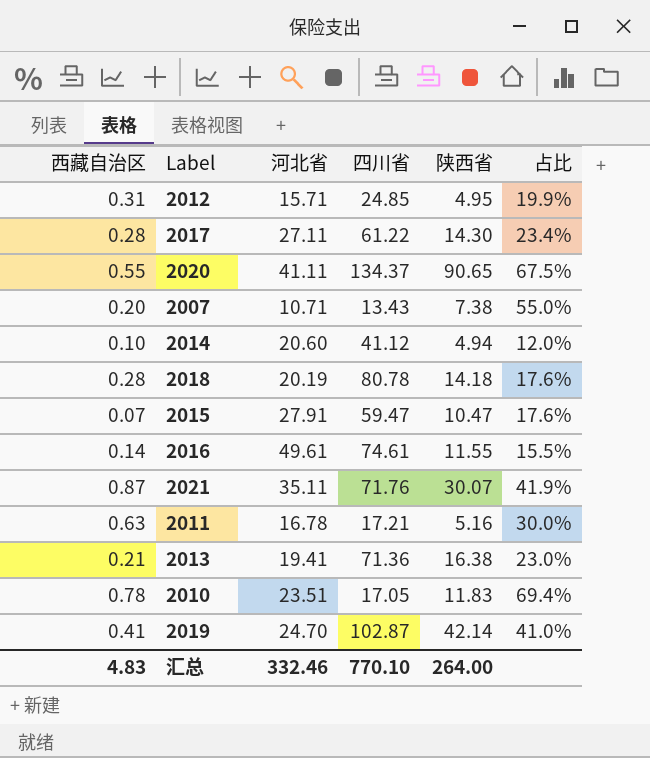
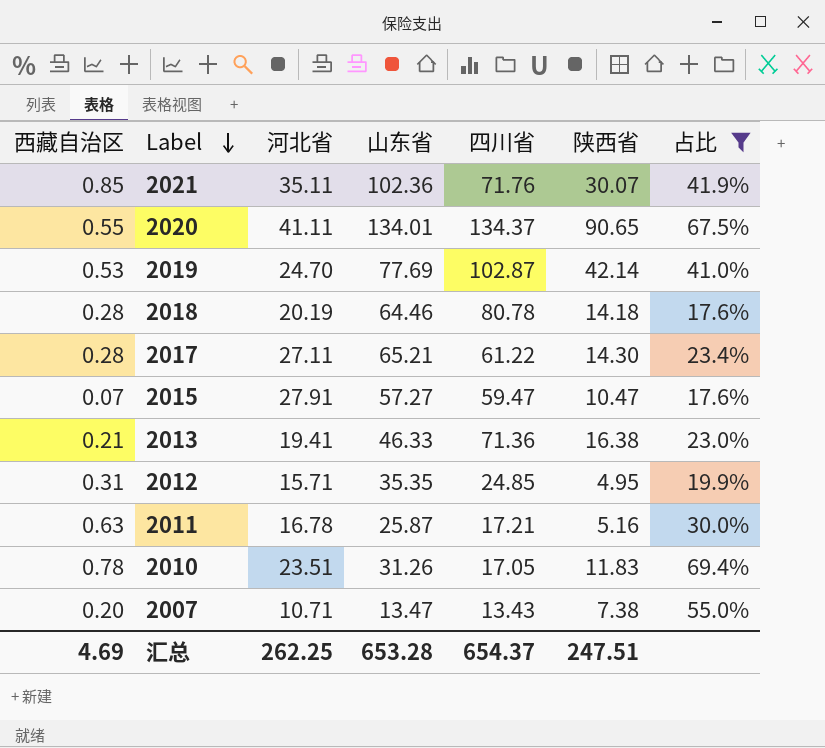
filter: none -> 占比 >= 17.6%
row order: none -> Label descending
column 山东省 | position: none -> 4
2021 | 西藏自治区: 0.87 -> 0.85
2019 | 西藏自治区: 0.41 -> 0.53
汇总 | 西藏自治区: 4.83 -> 4.69
汇总 | 河北省: 332.46 -> 262.25
汇总 | 四川省: 770.10 -> 654.37
汇总 | 陕西省: 264.00 -> 247.51

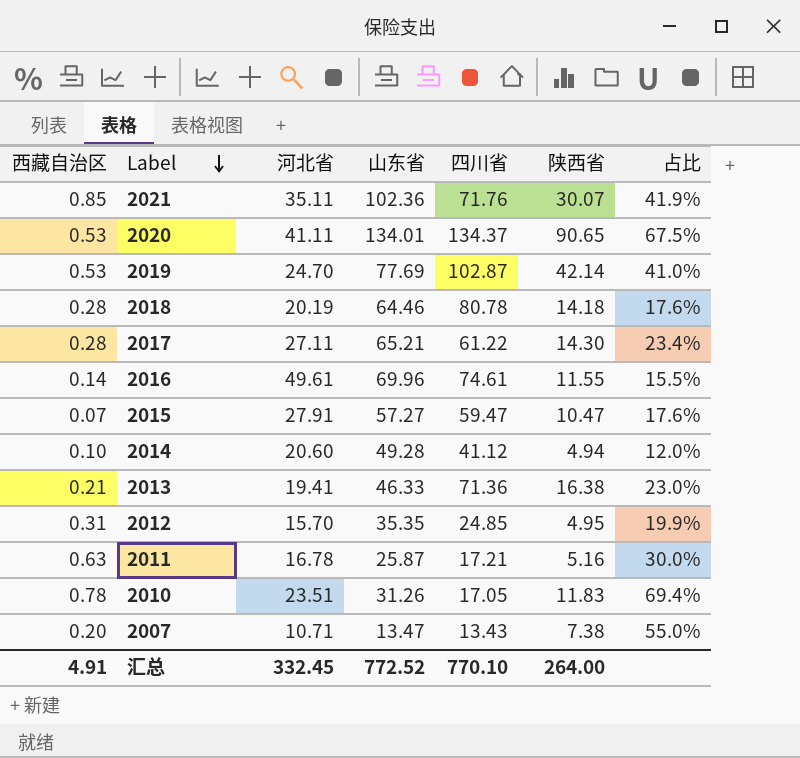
filter: 占比 >= 17.6% -> none
2020 | 西藏自治区: 0.55 -> 0.53
2012 | 河北省: 15.71 -> 15.70
汇总 | 西藏自治区: 4.69 -> 4.91
汇总 | 河北省: 262.25 -> 332.45
汇总 | 山东省: 653.28 -> 772.52
汇总 | 四川省: 654.37 -> 770.10
汇总 | 陕西省: 247.51 -> 264.00

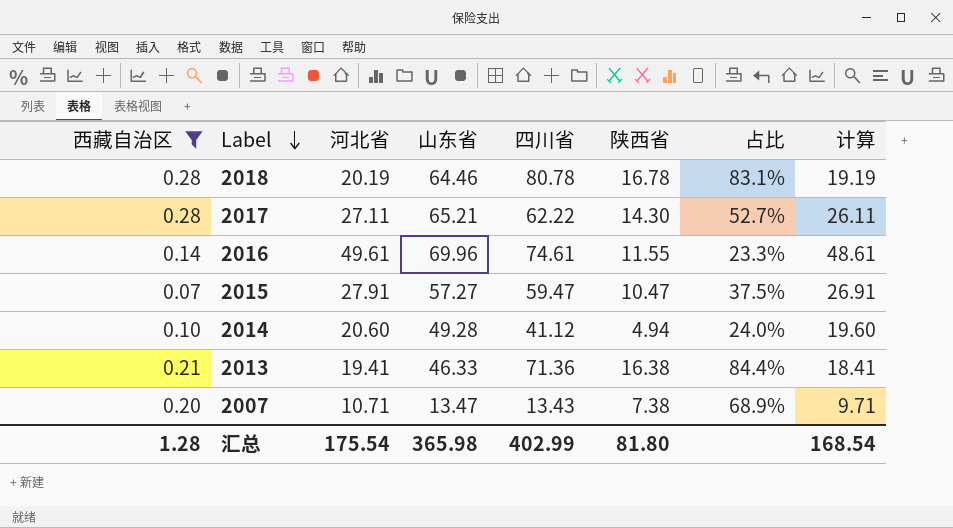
filter: none -> 西藏自治区 <= 0.28
column 占比 | formula: [陕西省] / [四川省] -> [陕西省] / [河北省]
column 计算 | formula: none -> [河北省] - 1
2018 | 陕西省: 14.18 -> 16.78
2017 | 四川省: 61.22 -> 62.22
汇总 | 西藏自治区: 4.91 -> 1.28
汇总 | 河北省: 332.45 -> 175.54
汇总 | 山东省: 772.52 -> 365.98
汇总 | 四川省: 770.10 -> 402.99
汇总 | 陕西省: 264.00 -> 81.80

